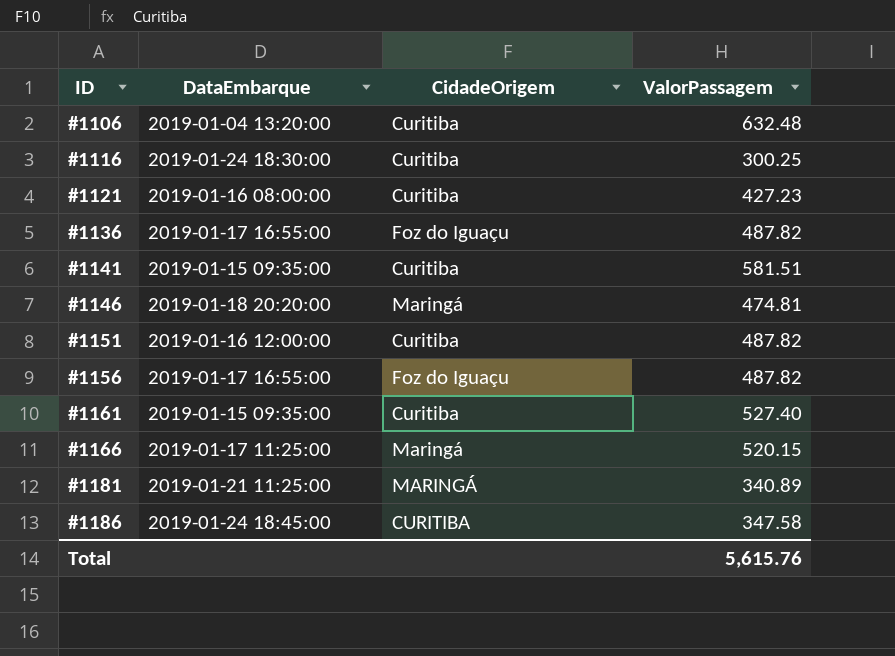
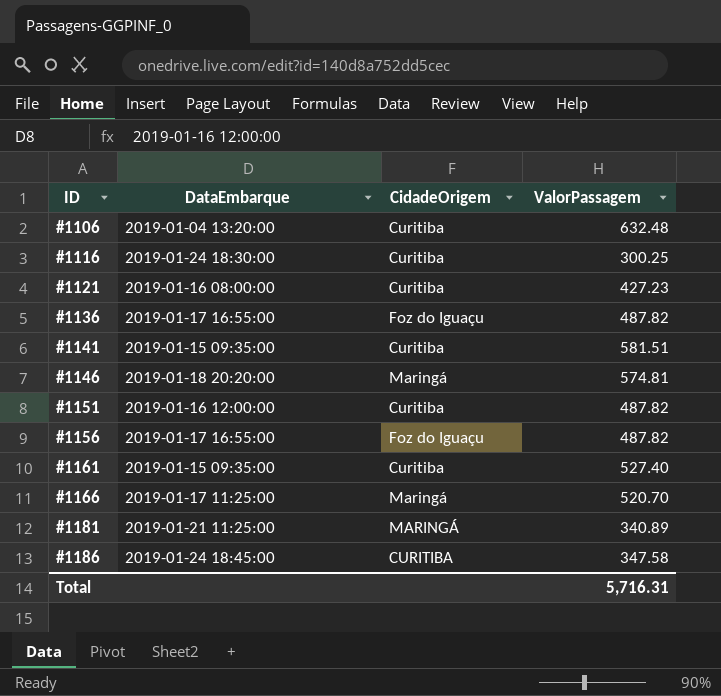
#1146 | ValorPassagem: 474.81 -> 574.81
#1166 | ValorPassagem: 520.15 -> 520.70
Total | ValorPassagem: 5,615.76 -> 5,716.31

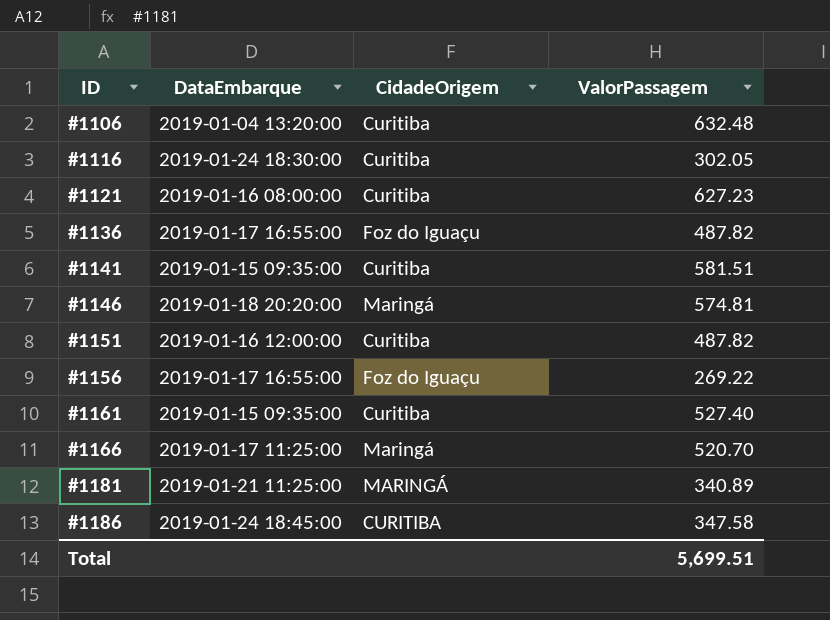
#1116 | ValorPassagem: 300.25 -> 302.05
#1121 | ValorPassagem: 427.23 -> 627.23
#1156 | ValorPassagem: 487.82 -> 269.22
Total | ValorPassagem: 5,716.31 -> 5,699.51

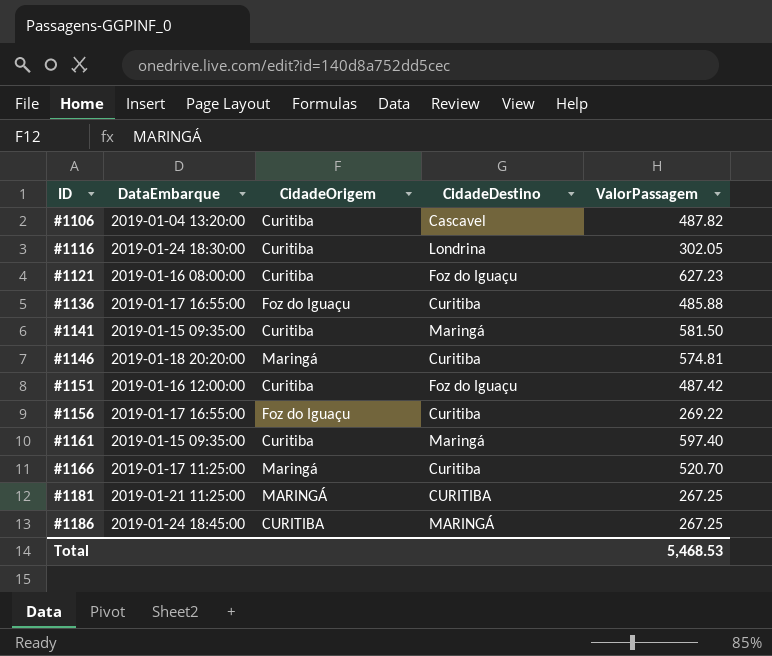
column CidadeDestino | position: none -> 4
#1106 | ValorPassagem: 632.48 -> 487.82
#1136 | ValorPassagem: 487.82 -> 485.88
#1141 | ValorPassagem: 581.51 -> 581.50
#1151 | ValorPassagem: 487.82 -> 487.42
#1161 | ValorPassagem: 527.40 -> 597.40
#1181 | ValorPassagem: 340.89 -> 267.25
#1186 | ValorPassagem: 347.58 -> 267.25
Total | ValorPassagem: 5,699.51 -> 5,468.53

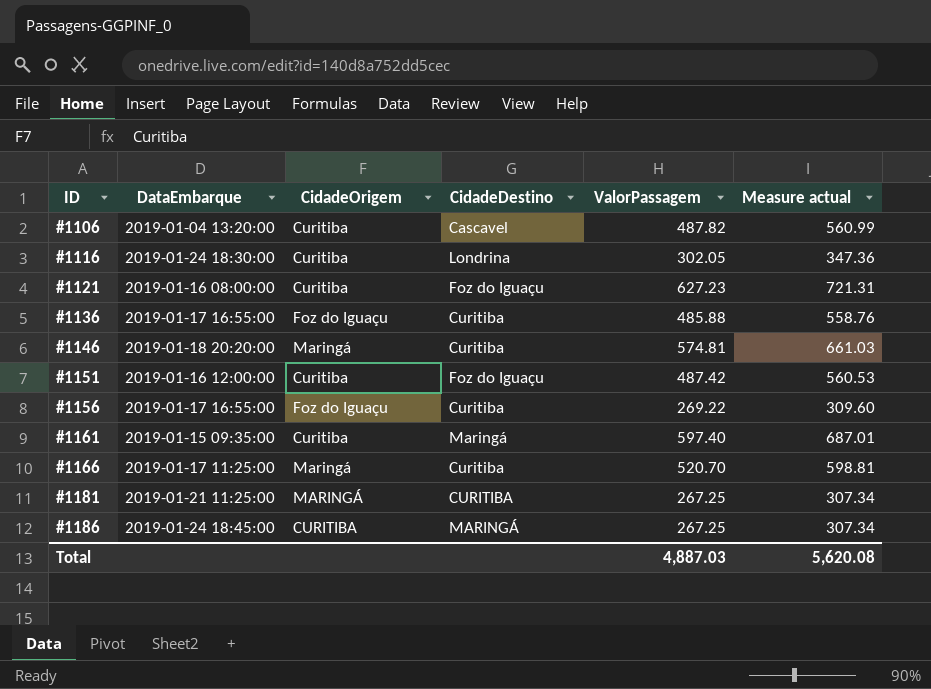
column Measure actual | formula: none -> [ValorPassagem] * 1.15
row #1141: 2019-01-15 09:35:00 | Curitiba | Maringá | 581.50 -> none
Total | ValorPassagem: 5,468.53 -> 4,887.03

